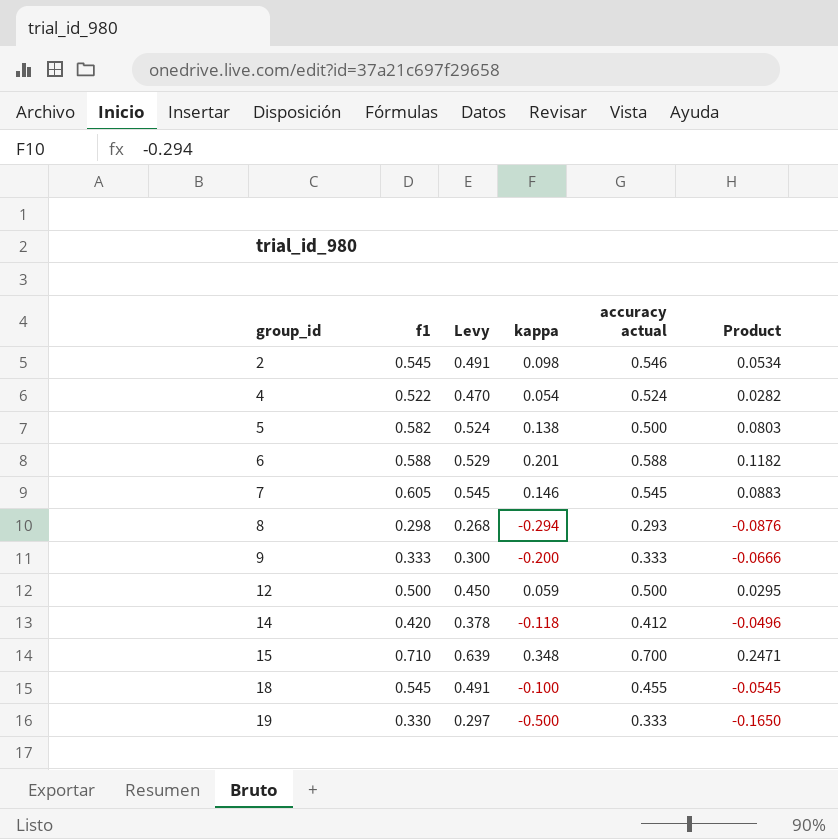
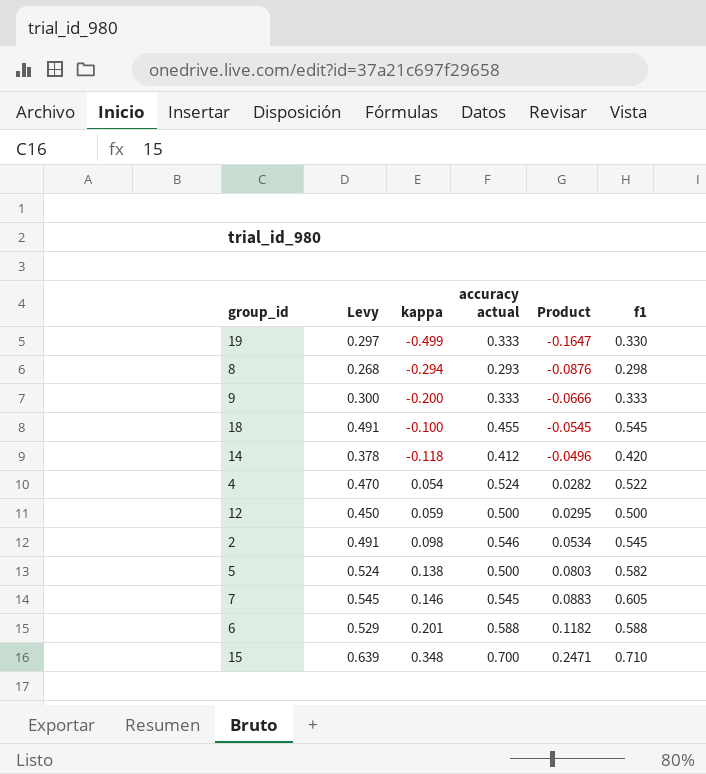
row order: group_id ascending -> Product ascending
column f1 | position: 2 -> 6
19 | kappa: -0.500 -> -0.499
19 | Product: -0.1650 -> -0.1647

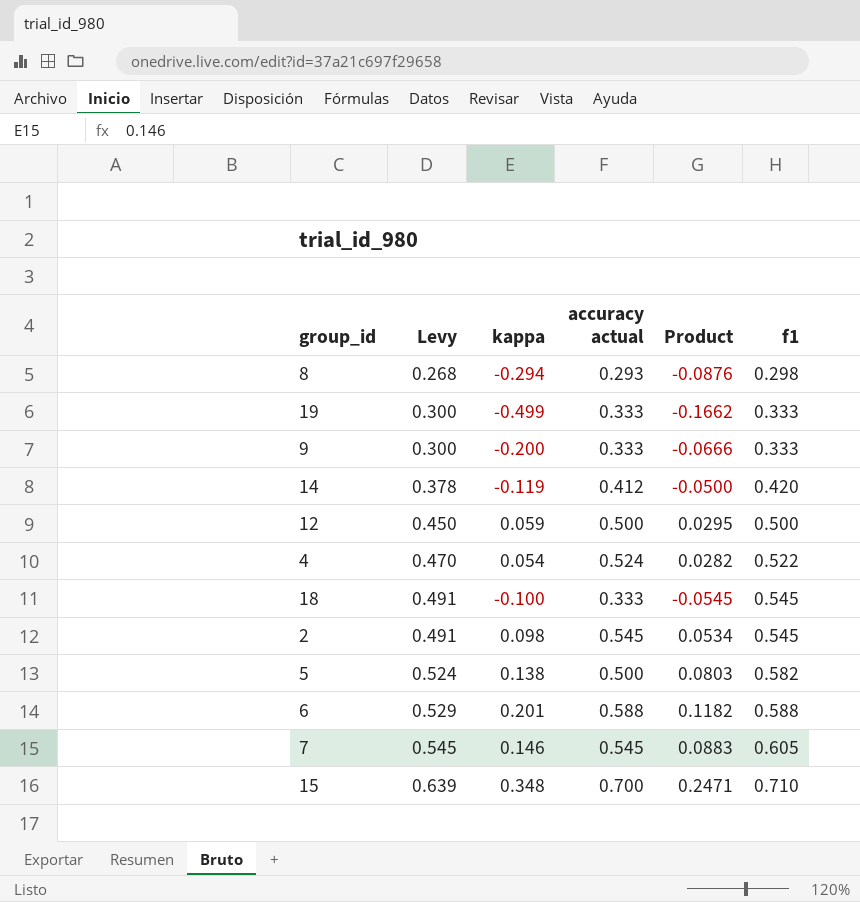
row order: Product ascending -> Levy ascending
19 | Levy: 0.297 -> 0.300
19 | Product: -0.1647 -> -0.1662
19 | f1: 0.330 -> 0.333
14 | kappa: -0.118 -> -0.119
14 | Product: -0.0496 -> -0.0500
18 | accuracy actual: 0.455 -> 0.333
2 | accuracy actual: 0.546 -> 0.545

